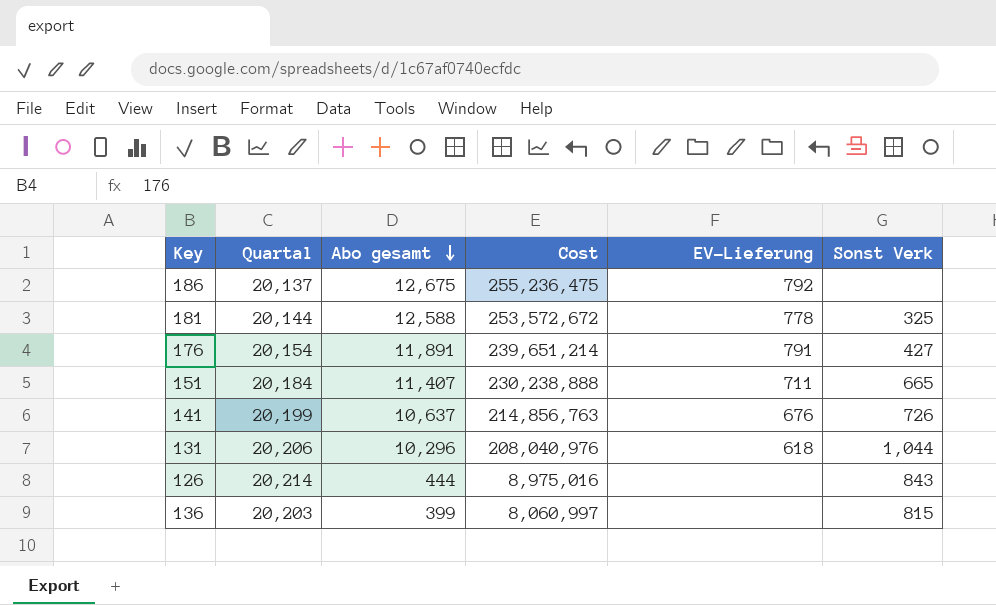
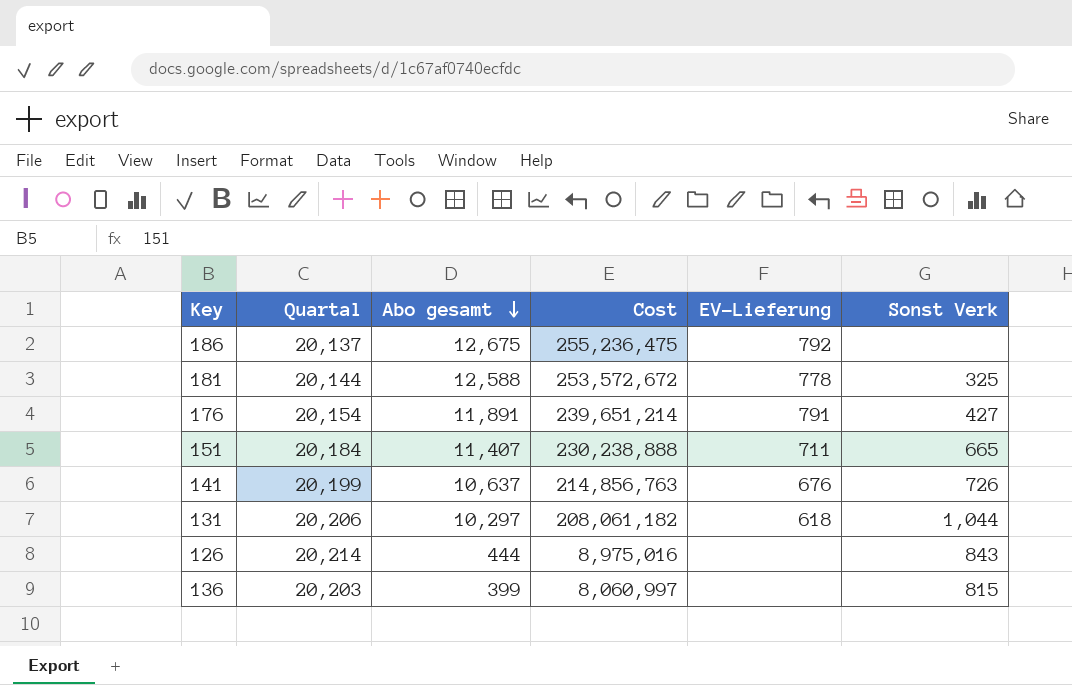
131 | Abo gesamt: 10,296 -> 10,297
131 | Cost: 208,040,976 -> 208,061,182

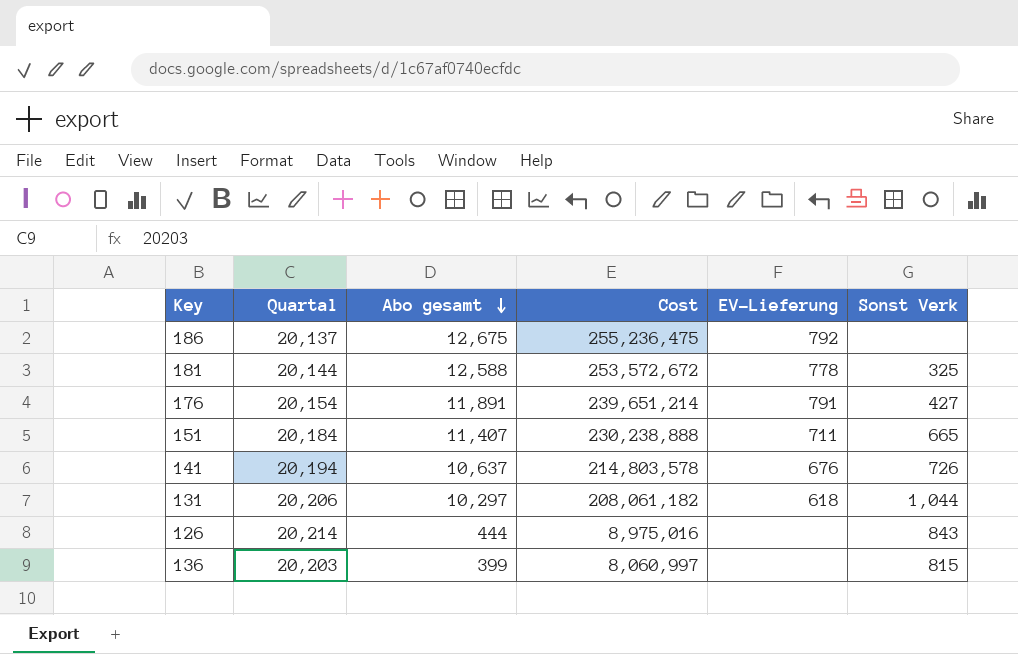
141 | Quartal: 20,199 -> 20,194
141 | Cost: 214,856,763 -> 214,803,578

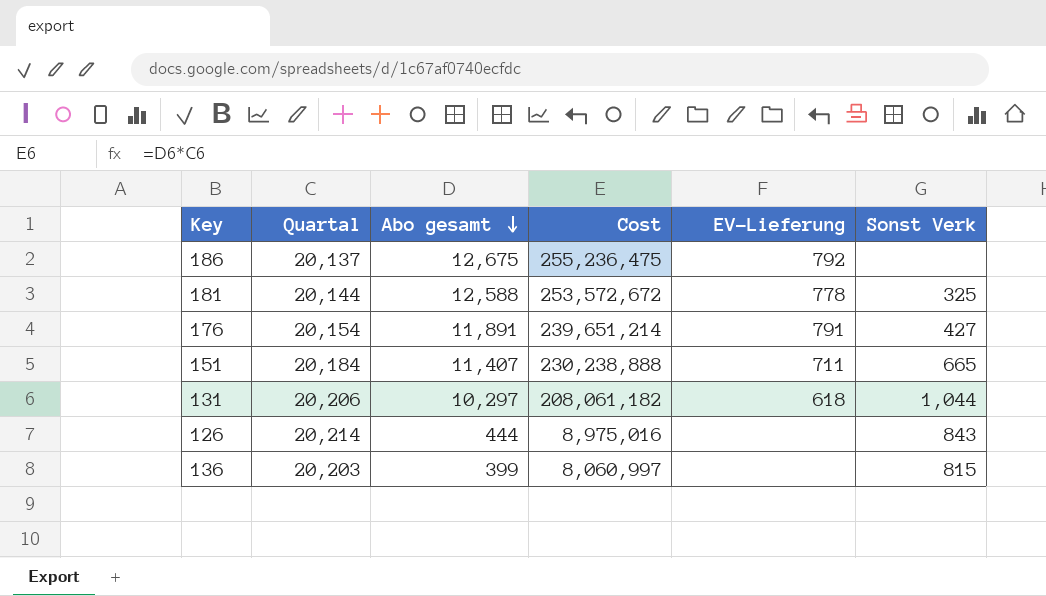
row 141: 20,194 | 10,637 | 214,803,578 | 676 | 726 -> none

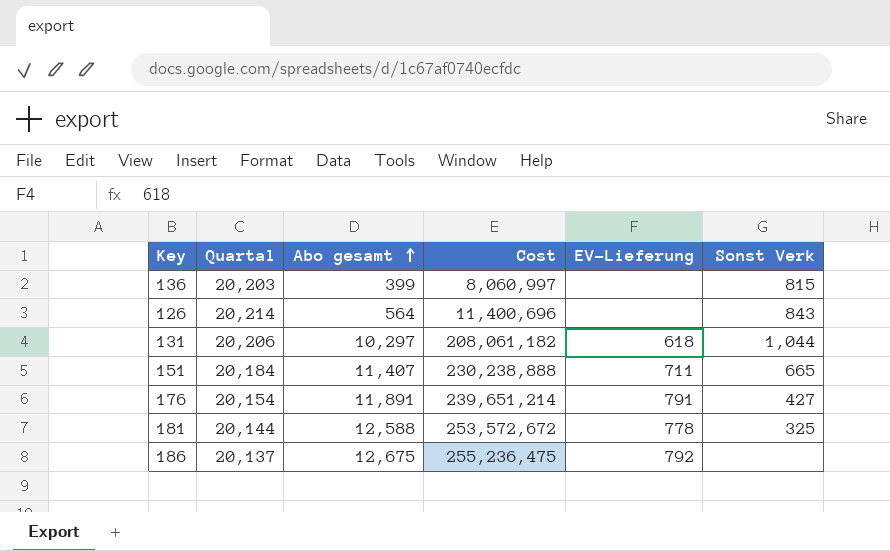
row order: Abo gesamt descending -> Abo gesamt ascending
126 | Abo gesamt: 444 -> 564
126 | Cost: 8,975,016 -> 11,400,696

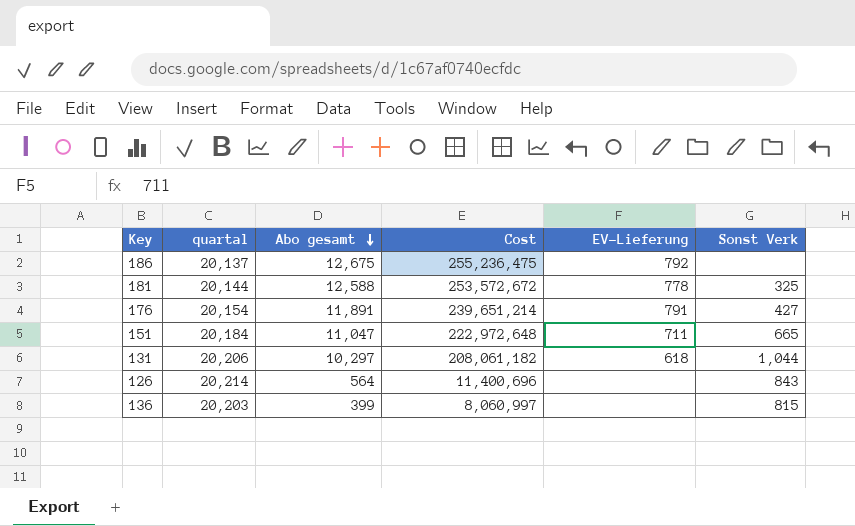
row order: Abo gesamt ascending -> Abo gesamt descending
column name: Quartal -> quartal
151 | Abo gesamt: 11,407 -> 11,047
151 | Cost: 230,238,888 -> 222,972,648

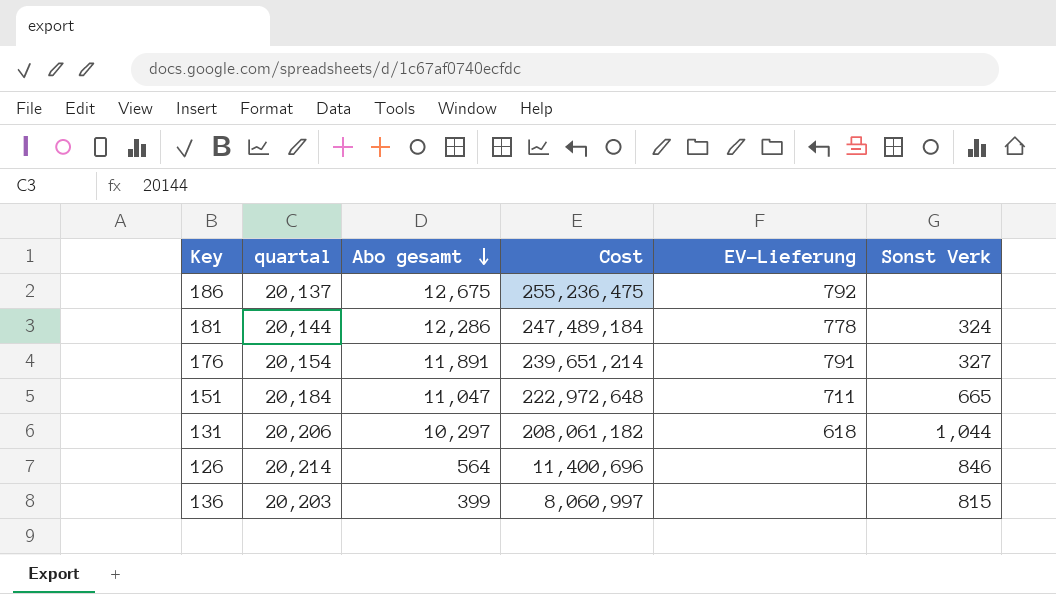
181 | Abo gesamt: 12,588 -> 12,286
181 | Cost: 253,572,672 -> 247,489,184
181 | Sonst Verk: 325 -> 324
176 | Sonst Verk: 427 -> 327
126 | Sonst Verk: 843 -> 846

